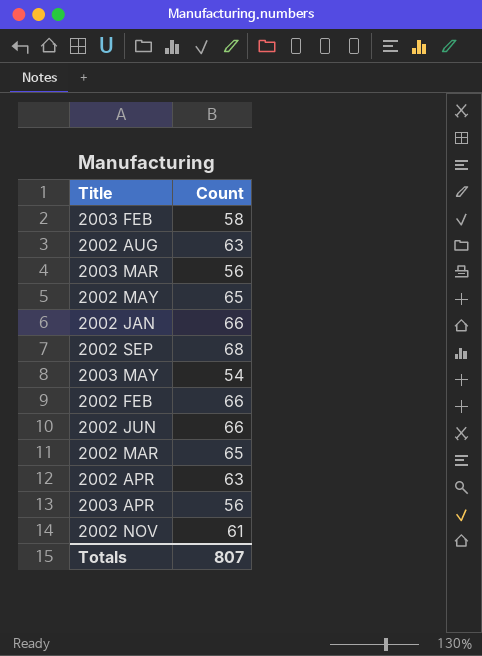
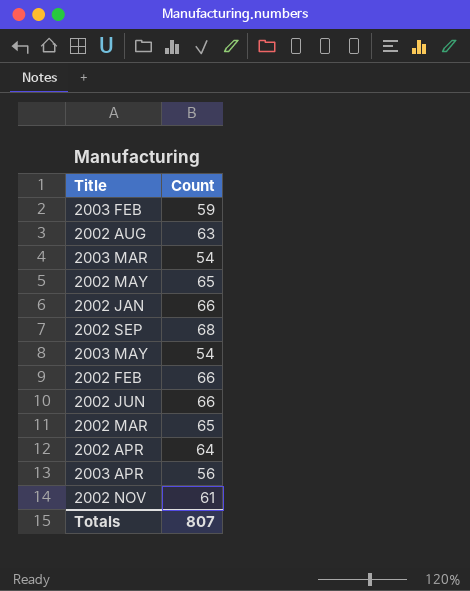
2003 FEB | Count: 58 -> 59
2003 MAR | Count: 56 -> 54
2002 APR | Count: 63 -> 64

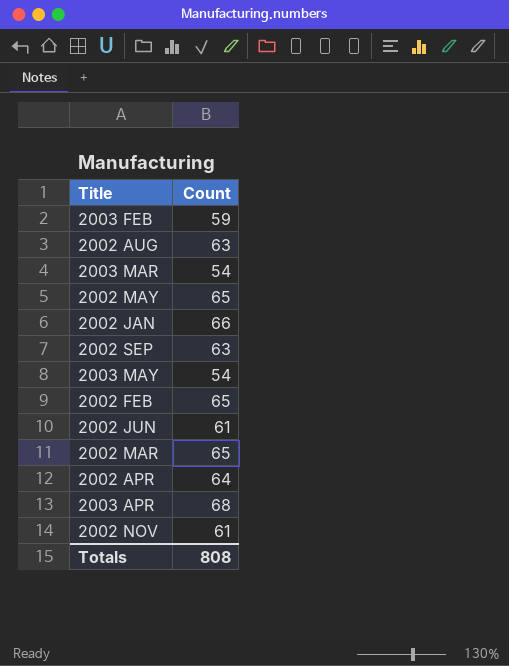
2002 SEP | Count: 68 -> 63
2002 FEB | Count: 66 -> 65
2002 JUN | Count: 66 -> 61
2003 APR | Count: 56 -> 68
Totals | Count: 807 -> 808

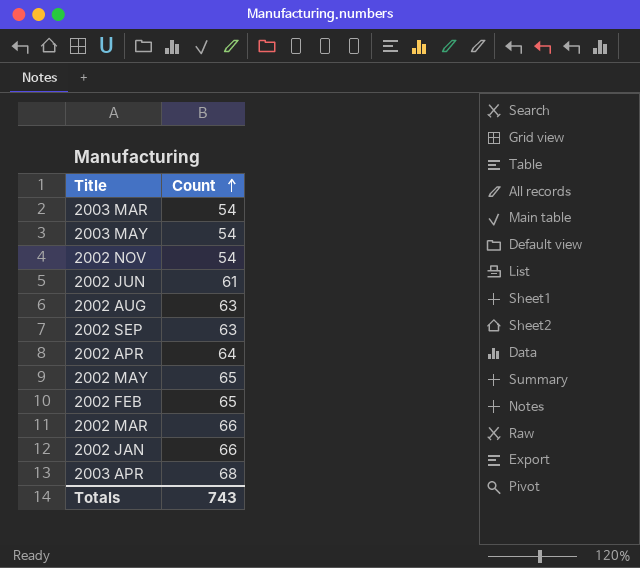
row order: none -> Count ascending
row 2003 FEB: 59 -> none
2002 NOV | Count: 61 -> 54
2002 MAR | Count: 65 -> 66
Totals | Count: 808 -> 743

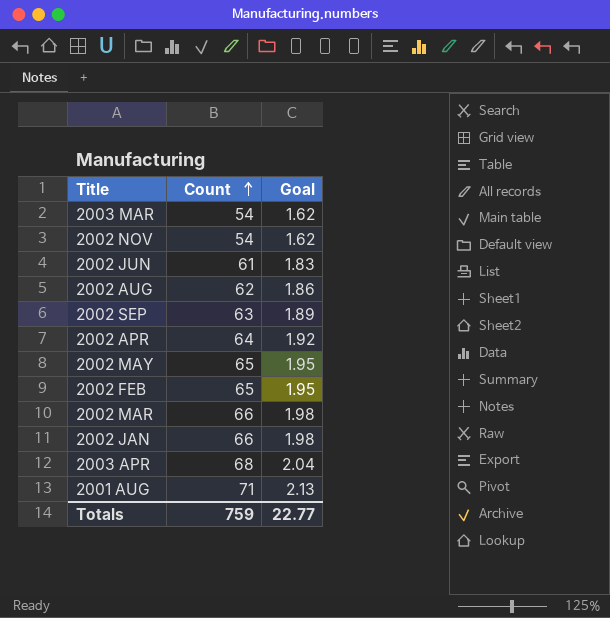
column Goal | formula: none -> [Count] * 0.03
row 2003 MAY: 54 -> none
2002 AUG | Count: 63 -> 62
row 2001 AUG: none -> 71 | 2.13
Totals | Count: 743 -> 759

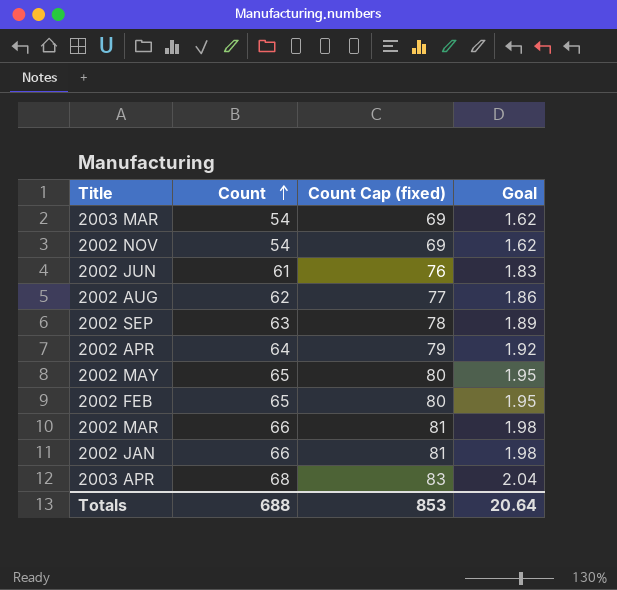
column Count Cap (fixed) | formula: none -> [Count] + 15
row 2001 AUG: 71 | 2.13 -> none
Totals | Count: 759 -> 688
Totals | Goal: 22.77 -> 20.64

